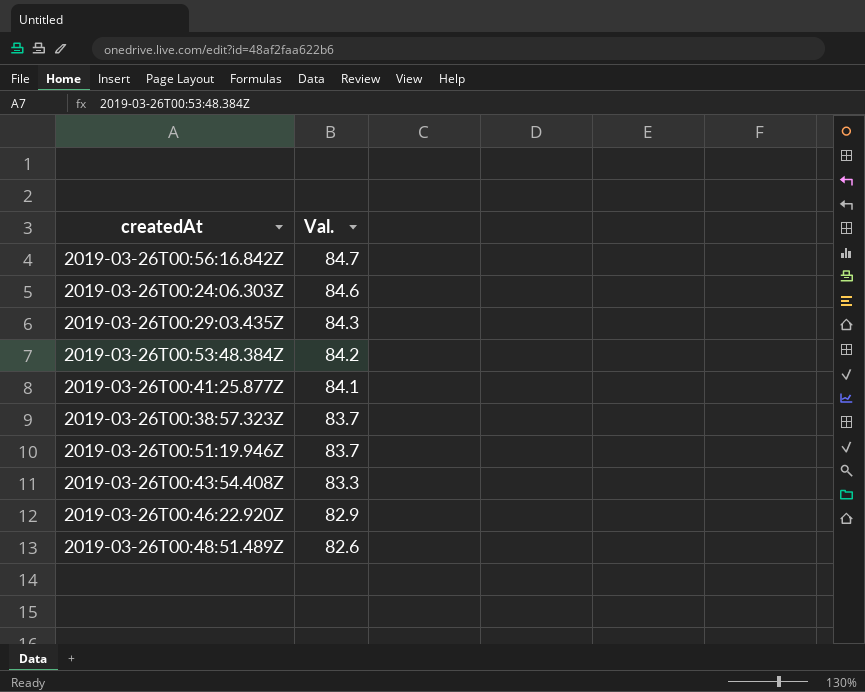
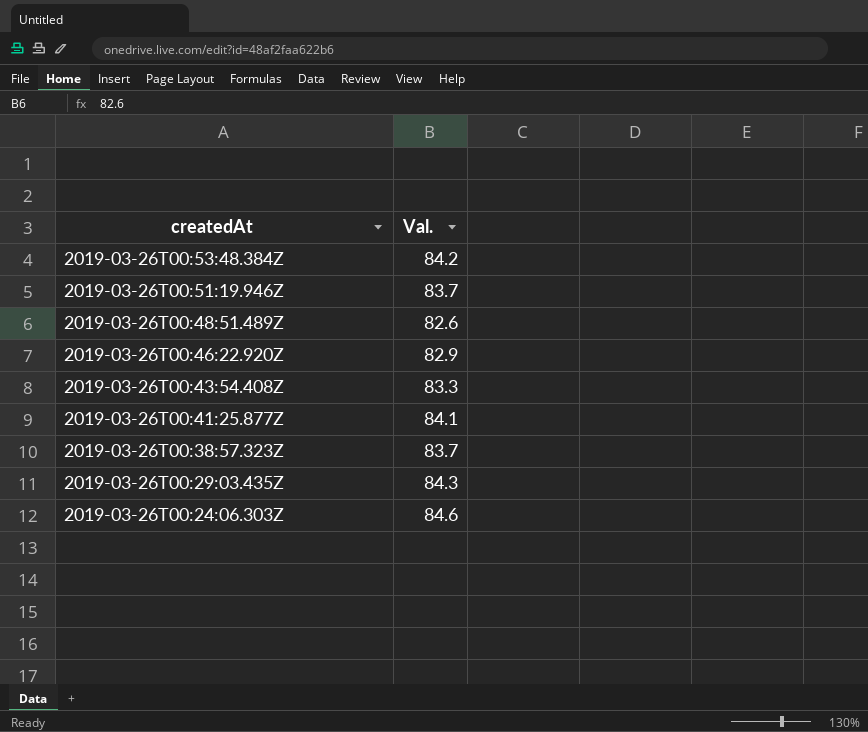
row order: Val. descending -> createdAt descending
row 2019-03-26T00:56:16.842Z: 84.7 -> none

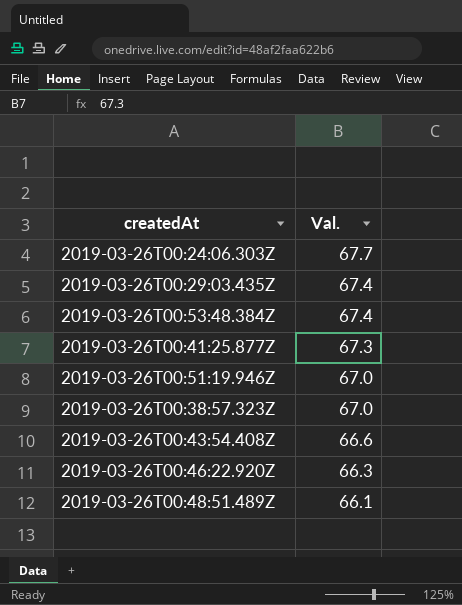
row order: createdAt descending -> Val. descending
2019-03-26T00:24:06.303Z | Val.: 84.6 -> 67.7
2019-03-26T00:29:03.435Z | Val.: 84.3 -> 67.4
2019-03-26T00:53:48.384Z | Val.: 84.2 -> 67.4
2019-03-26T00:41:25.877Z | Val.: 84.1 -> 67.3
2019-03-26T00:51:19.946Z | Val.: 83.7 -> 67.0
2019-03-26T00:38:57.323Z | Val.: 83.7 -> 67.0
2019-03-26T00:43:54.408Z | Val.: 83.3 -> 66.6
2019-03-26T00:46:22.920Z | Val.: 82.9 -> 66.3
2019-03-26T00:48:51.489Z | Val.: 82.6 -> 66.1

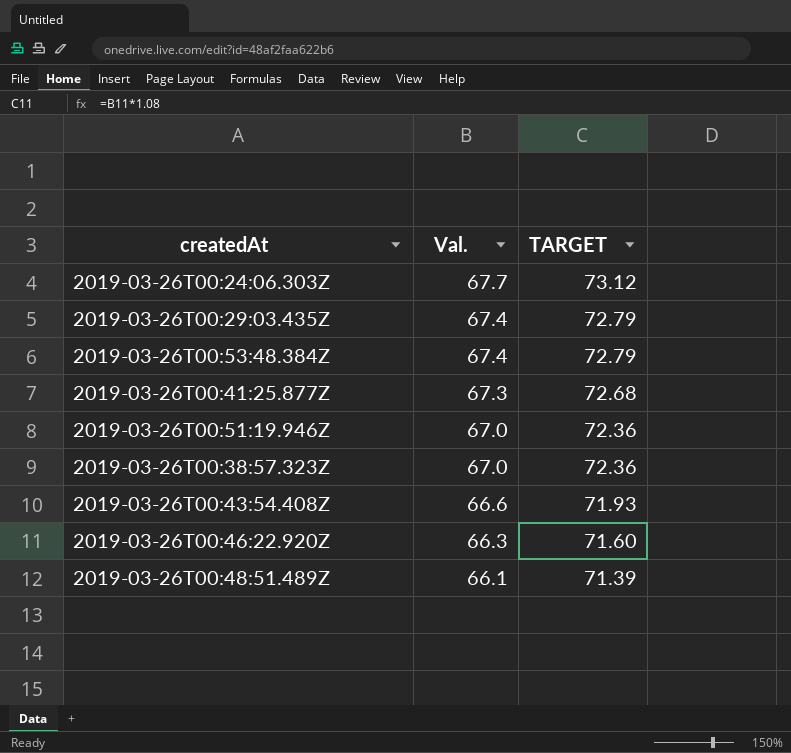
column TARGET | formula: none -> [Val.] * 1.08

